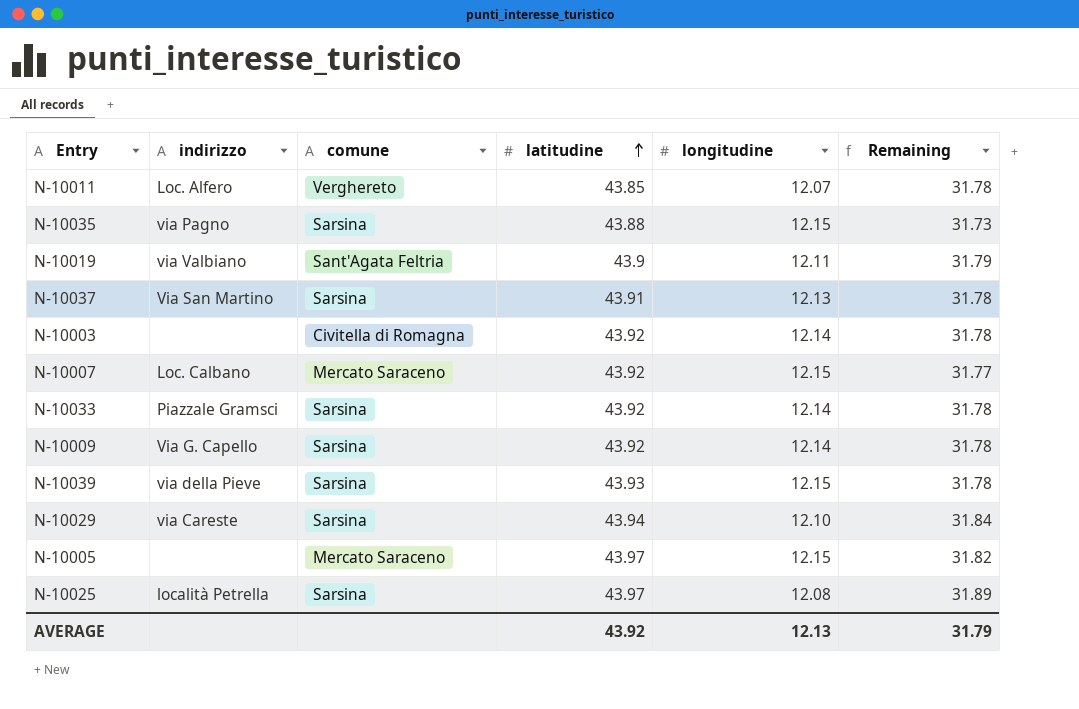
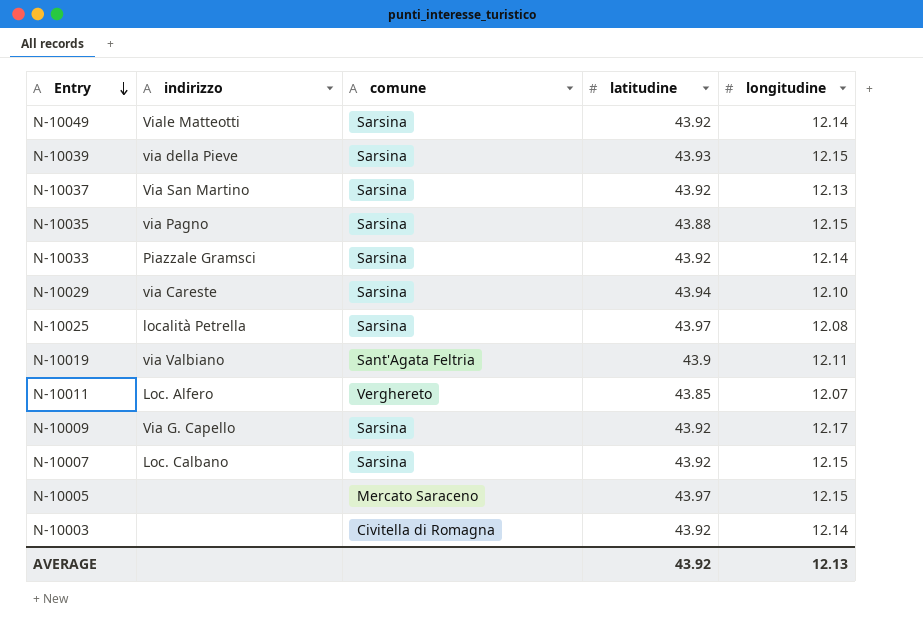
row order: latitudine ascending -> Entry descending
column Remaining | formula: [latitudine] - [longitudine] -> none
row N-10049: none -> Viale Matteotti | Sarsina | 43.92 | 12.14
N-10037 | latitudine: 43.91 -> 43.92
N-10009 | longitudine: 12.14 -> 12.17
N-10007 | comune: Mercato Saraceno -> Sarsina

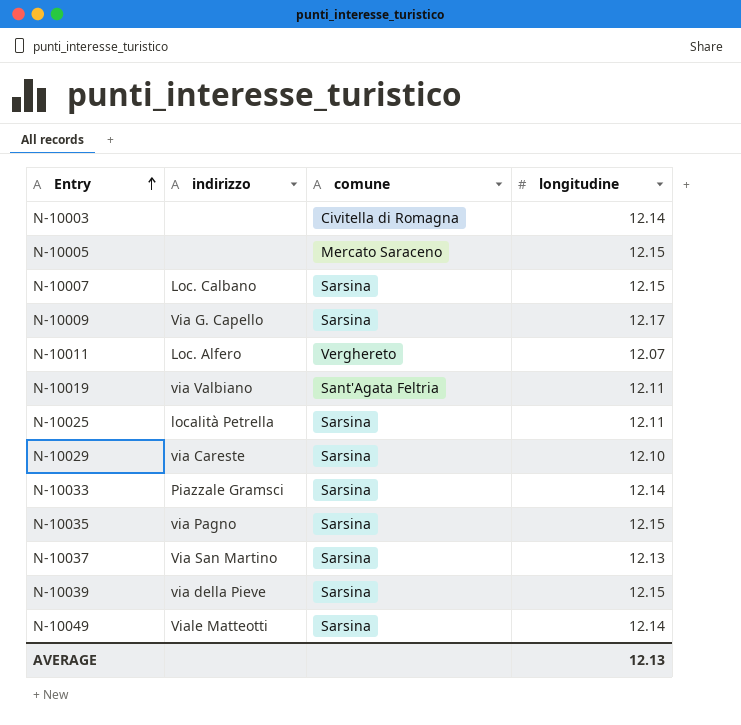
row order: Entry descending -> Entry ascending
column latitudine | position: 4 -> none
N-10025 | longitudine: 12.08 -> 12.11

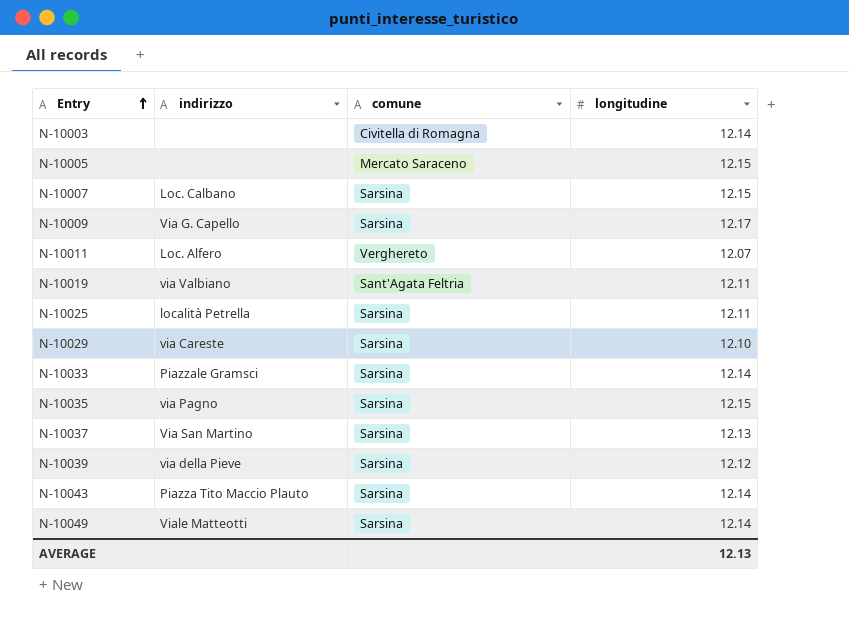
N-10039 | longitudine: 12.15 -> 12.12
row N-10043: none -> Piazza Tito Maccio Plauto | Sarsina | 12.14

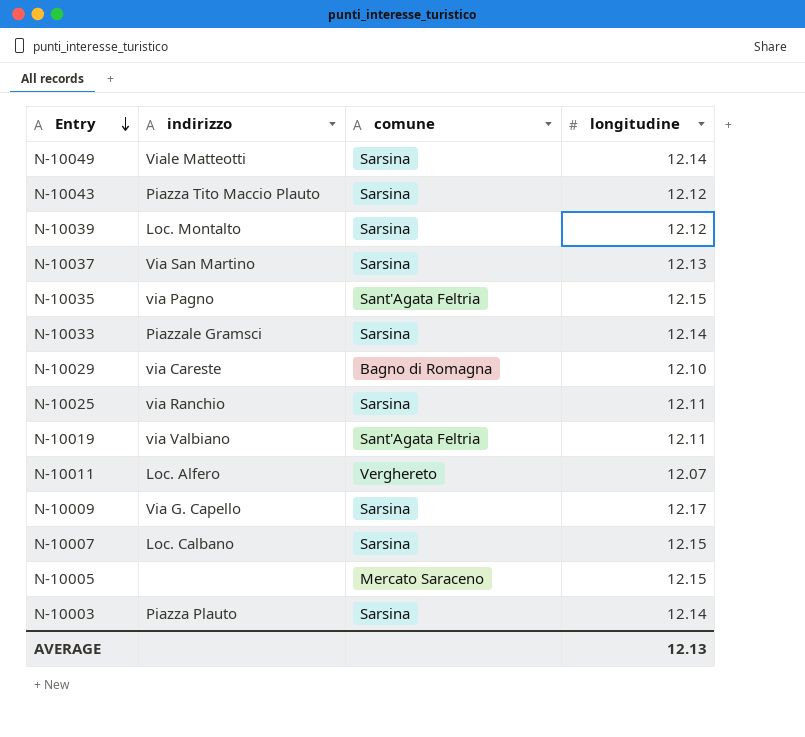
row order: Entry ascending -> Entry descending
N-10043 | longitudine: 12.14 -> 12.12
N-10039 | indirizzo: via della Pieve -> Loc. Montalto
N-10035 | comune: Sarsina -> Sant'Agata Feltria
N-10029 | comune: Sarsina -> Bagno di Romagna
N-10025 | indirizzo: località Petrella -> via Ranchio
N-10003 | indirizzo: none -> Piazza Plauto
N-10003 | comune: Civitella di Romagna -> Sarsina

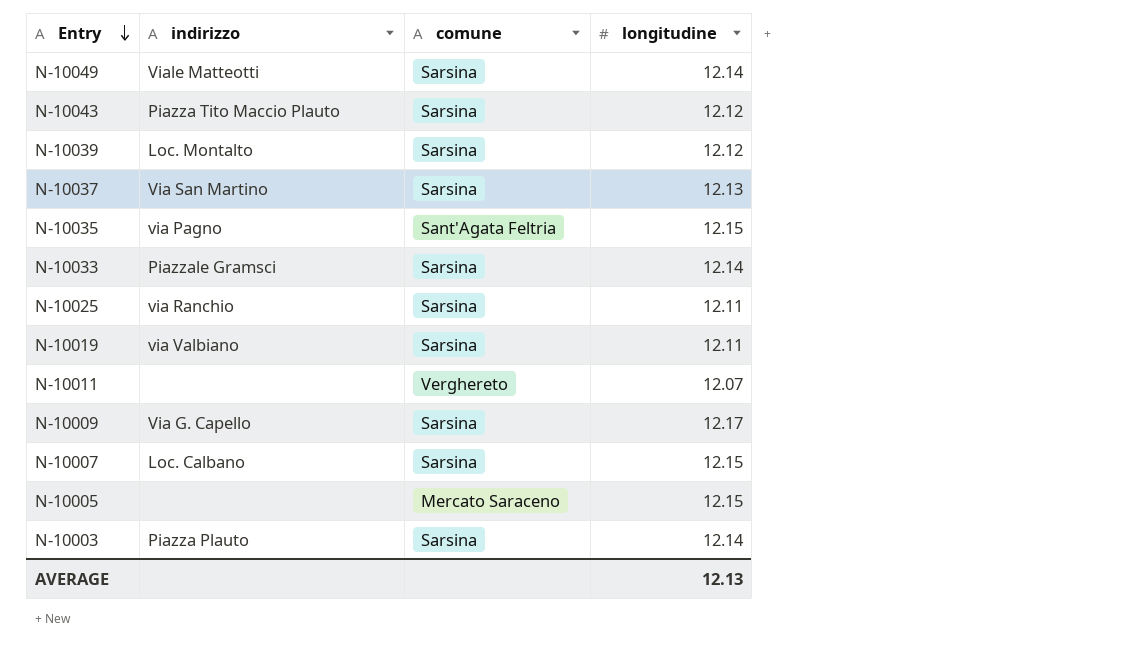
row N-10029: via Careste | Bagno di Romagna | 12.10 -> none
N-10019 | comune: Sant'Agata Feltria -> Sarsina
N-10011 | indirizzo: Loc. Alfero -> none

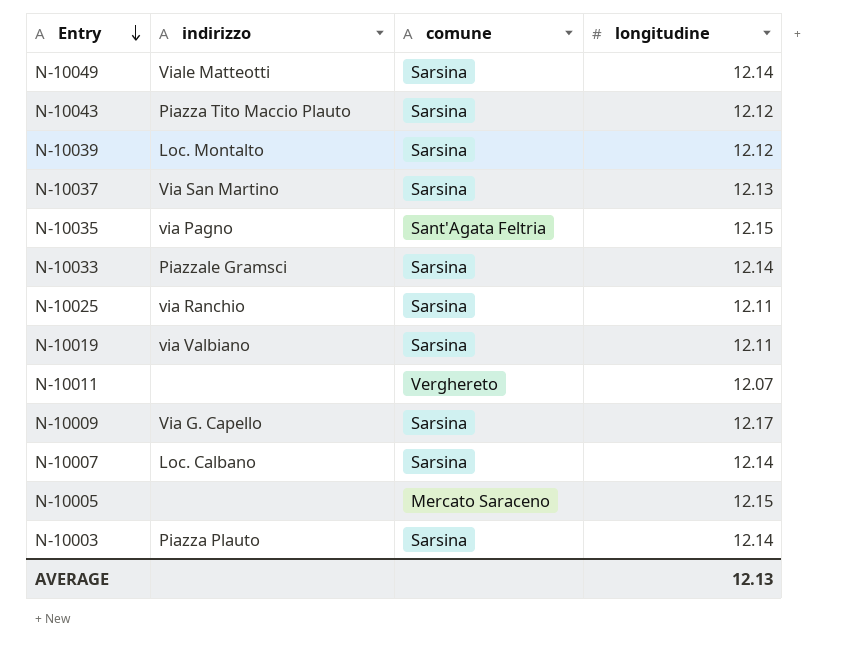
N-10007 | longitudine: 12.15 -> 12.14

